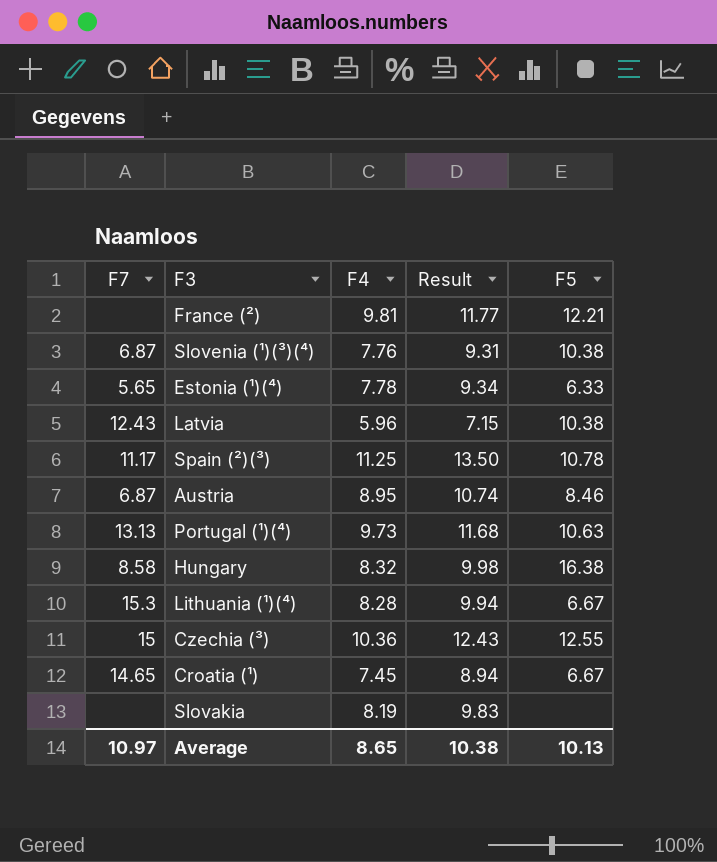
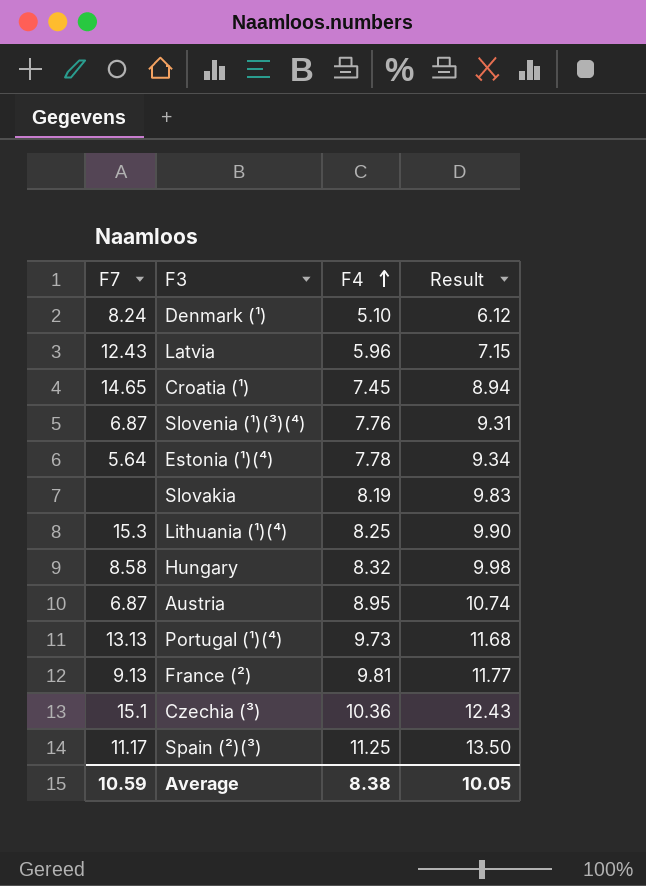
row order: none -> F4 ascending
column F5 | position: 5 -> none
row Denmark (¹): none -> 8.24 | 5.10 | 6.12
Estonia (¹)(⁴) | F7: 5.65 -> 5.64
Lithuania (¹)(⁴) | F4: 8.28 -> 8.25
Lithuania (¹)(⁴) | Result: 9.94 -> 9.90
France (²) | F7: none -> 9.13
Czechia (³) | F7: 15 -> 15.1
Average | F7: 10.97 -> 10.59
Average | F4: 8.65 -> 8.38
Average | Result: 10.38 -> 10.05

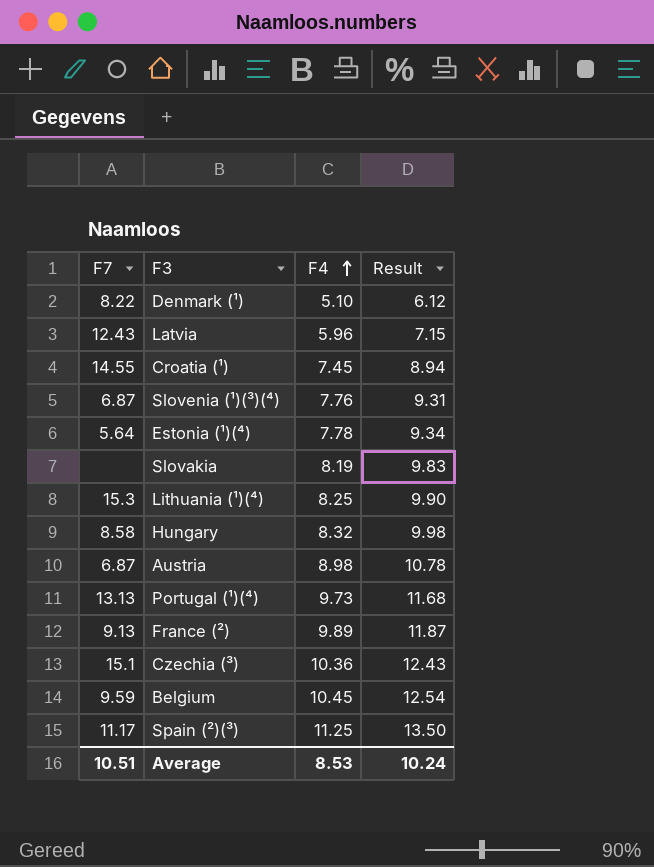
Denmark (¹) | F7: 8.24 -> 8.22
Croatia (¹) | F7: 14.65 -> 14.55
Austria | F4: 8.95 -> 8.98
Austria | Result: 10.74 -> 10.78
France (²) | F4: 9.81 -> 9.89
France (²) | Result: 11.77 -> 11.87
row Belgium: none -> 9.59 | 10.45 | 12.54
Average | F7: 10.59 -> 10.51
Average | F4: 8.38 -> 8.53
Average | Result: 10.05 -> 10.24

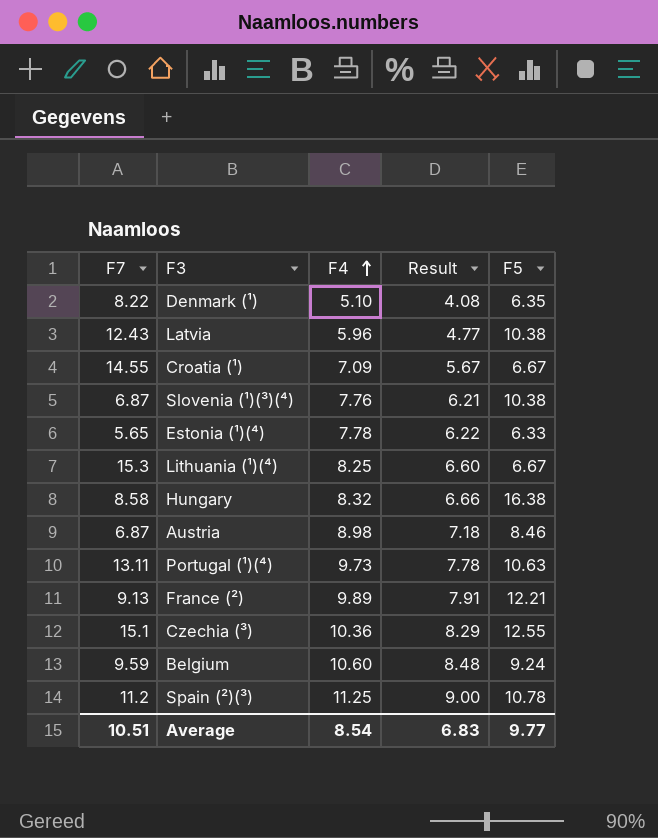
column Result | formula: [F4] * 1.2 -> [F4] * 0.8
column F5 | position: none -> 5
row Slovakia: none | 8.19 | 9.83 -> none
Croatia (¹) | F4: 7.45 -> 7.09
Estonia (¹)(⁴) | F7: 5.64 -> 5.65
Portugal (¹)(⁴) | F7: 13.13 -> 13.11
Belgium | F4: 10.45 -> 10.60
Spain (²)(³) | F7: 11.17 -> 11.2
Average | F4: 8.53 -> 8.54
Average | Result: 10.24 -> 6.83

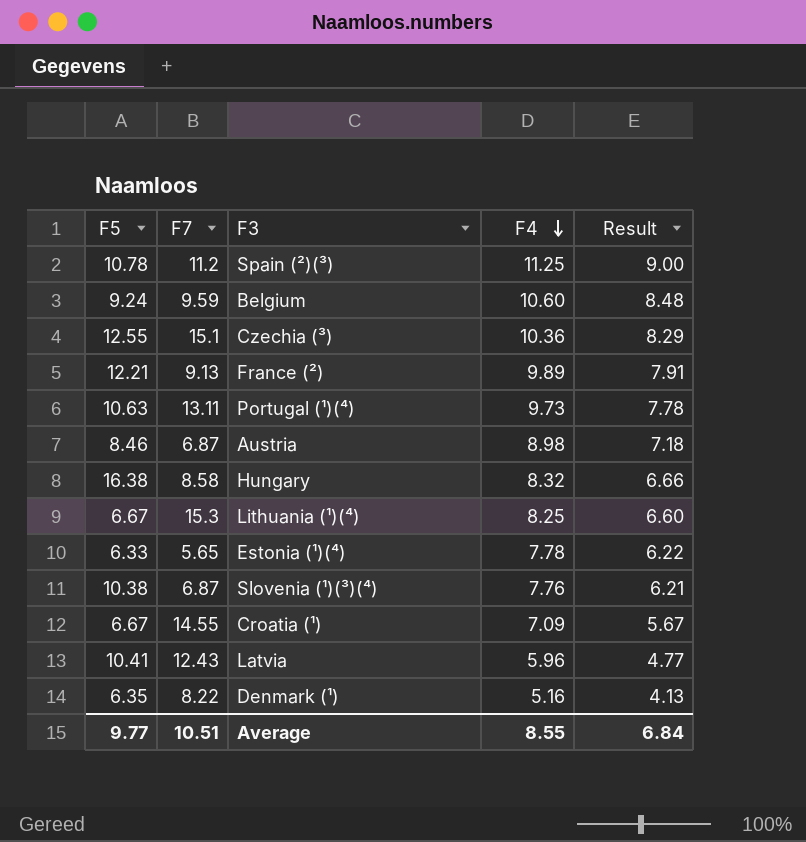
row order: F4 ascending -> F4 descending
column F5 | position: 5 -> 1
Latvia | F5: 10.38 -> 10.41
Denmark (¹) | F4: 5.10 -> 5.16
Denmark (¹) | Result: 4.08 -> 4.13
Average | F4: 8.54 -> 8.55
Average | Result: 6.83 -> 6.84

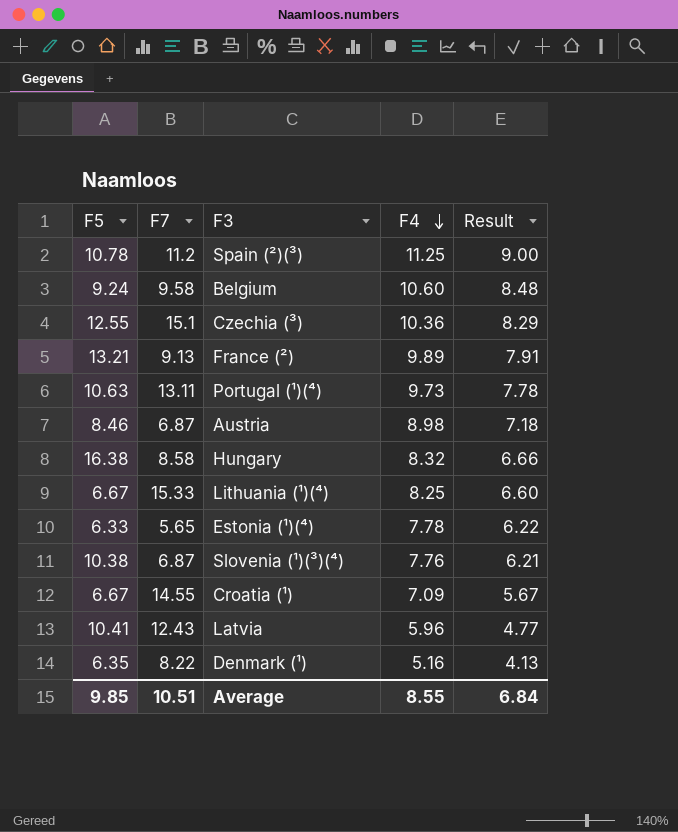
Belgium | F7: 9.59 -> 9.58
France (²) | F5: 12.21 -> 13.21
Lithuania (¹)(⁴) | F7: 15.3 -> 15.33
Average | F5: 9.77 -> 9.85

